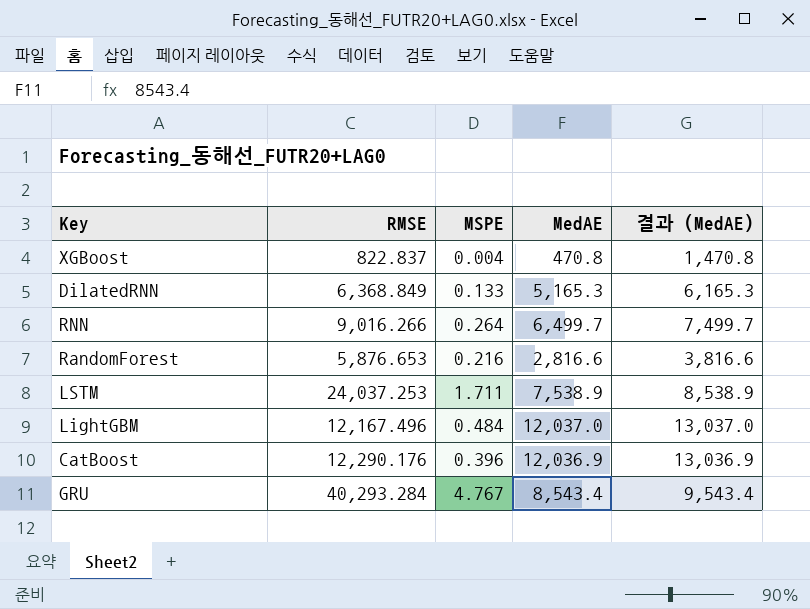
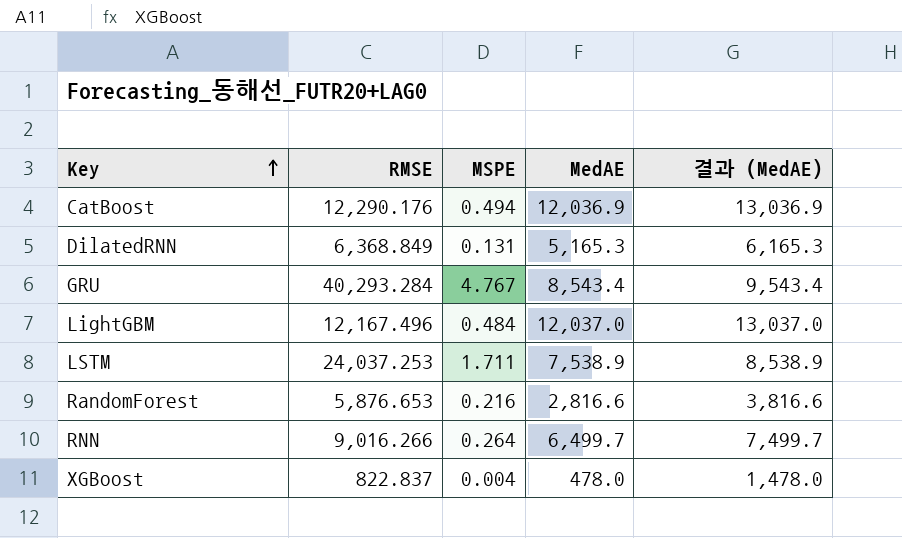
row order: none -> Key ascending
CatBoost | MSPE: 0.396 -> 0.494
DilatedRNN | MSPE: 0.133 -> 0.131
XGBoost | MedAE: 470.8 -> 478.0
XGBoost | 결과 (MedAE): 1,470.8 -> 1,478.0

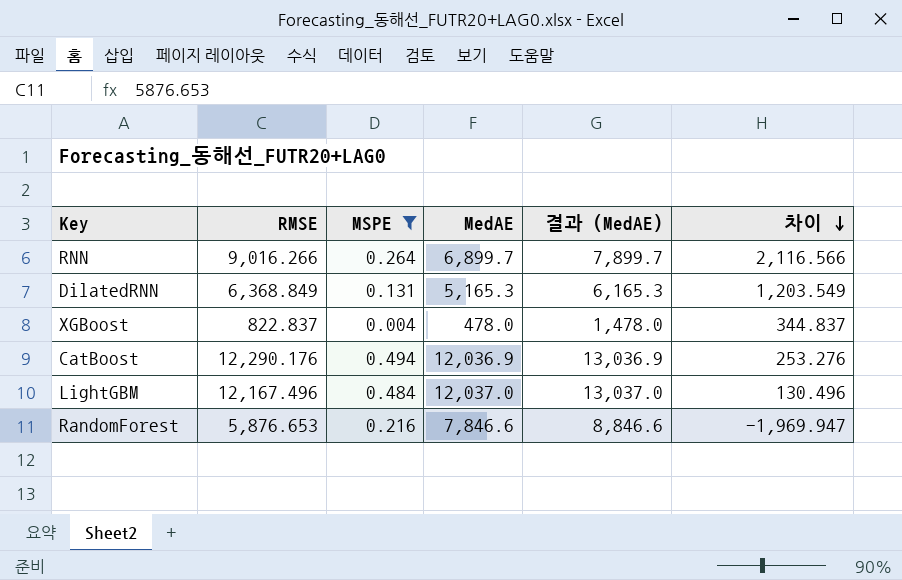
filter: none -> MSPE <= 0.494
row order: Key ascending -> 차이 descending
column 차이 | formula: none -> [RMSE] - [MedAE]
RNN | MedAE: 6,499.7 -> 6,899.7
RNN | 결과 (MedAE): 7,499.7 -> 7,899.7
RandomForest | MedAE: 2,816.6 -> 7,846.6
RandomForest | 결과 (MedAE): 3,816.6 -> 8,846.6

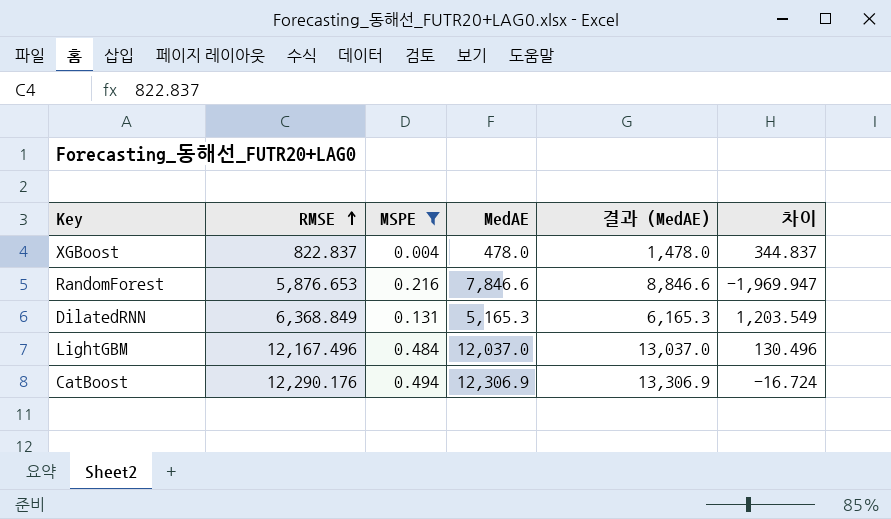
row order: 차이 descending -> RMSE ascending
row RNN: 9,016.266 | 0.264 | 6,899.7 | 7,899.7 | 2,116.566 -> none
CatBoost | MedAE: 12,036.9 -> 12,306.9
CatBoost | 결과 (MedAE): 13,036.9 -> 13,306.9
CatBoost | 차이: 253.276 -> -16.724

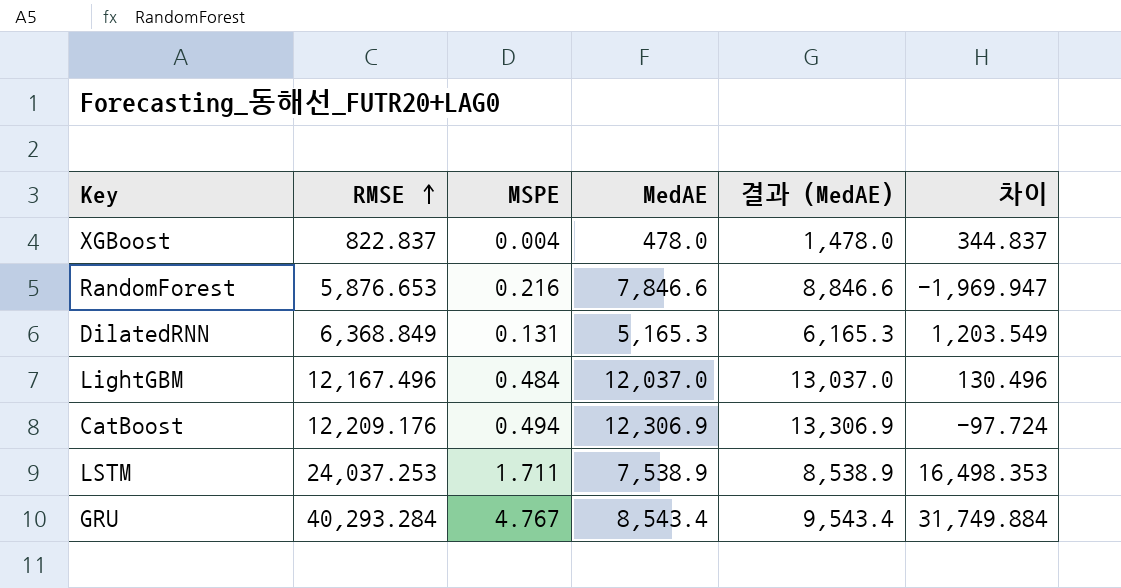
filter: MSPE <= 0.494 -> none
CatBoost | RMSE: 12,290.176 -> 12,209.176
CatBoost | 차이: -16.724 -> -97.724

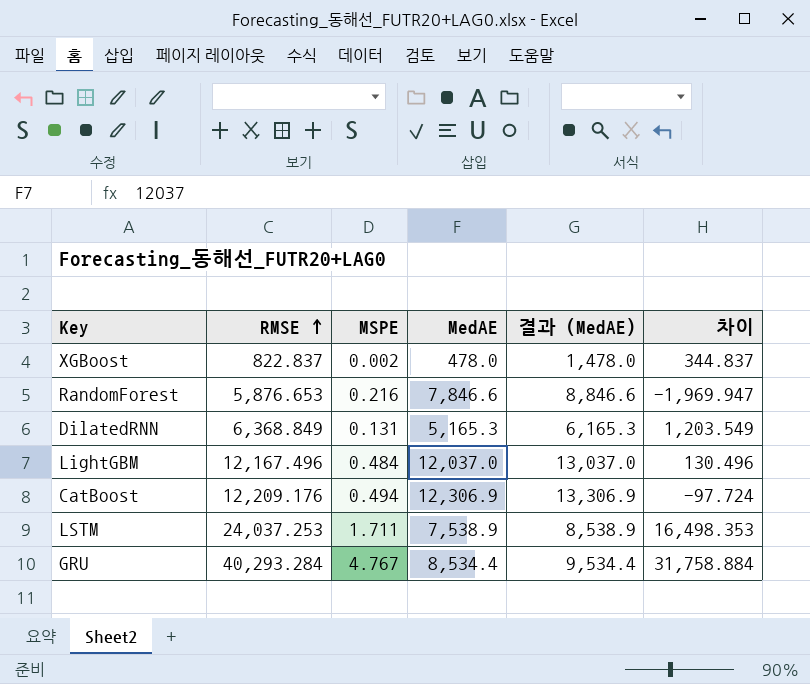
XGBoost | MSPE: 0.004 -> 0.002
GRU | MedAE: 8,543.4 -> 8,534.4
GRU | 결과 (MedAE): 9,543.4 -> 9,534.4
GRU | 차이: 31,749.884 -> 31,758.884

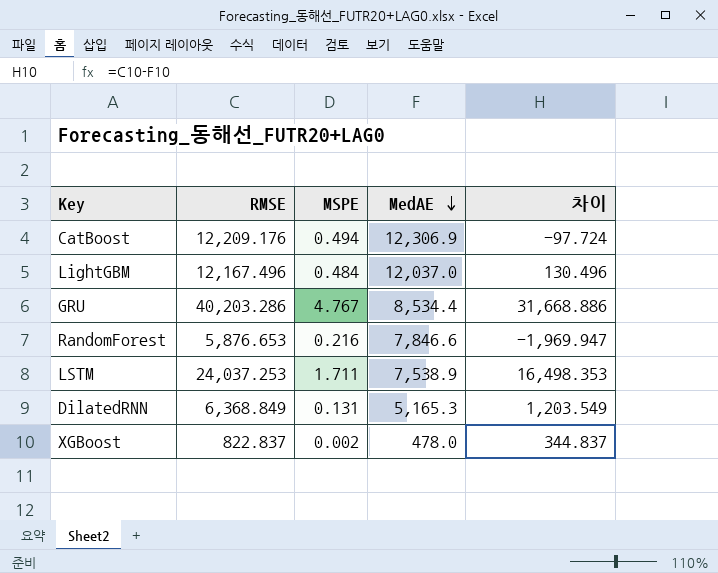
row order: RMSE ascending -> MedAE descending
column 결과 (MedAE) | formula: [MedAE] + 1000 -> none
GRU | RMSE: 40,293.284 -> 40,203.286
GRU | 차이: 31,758.884 -> 31,668.886

